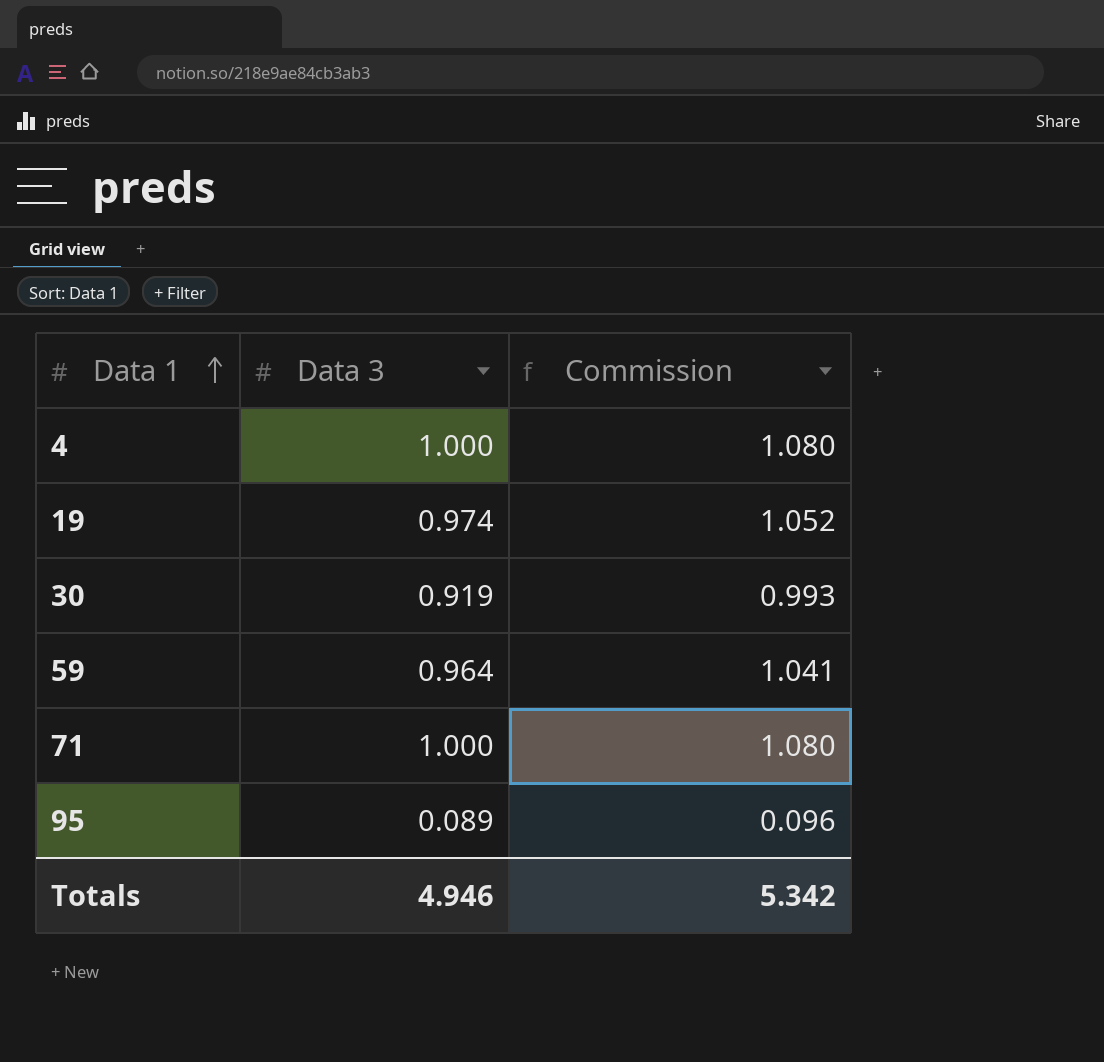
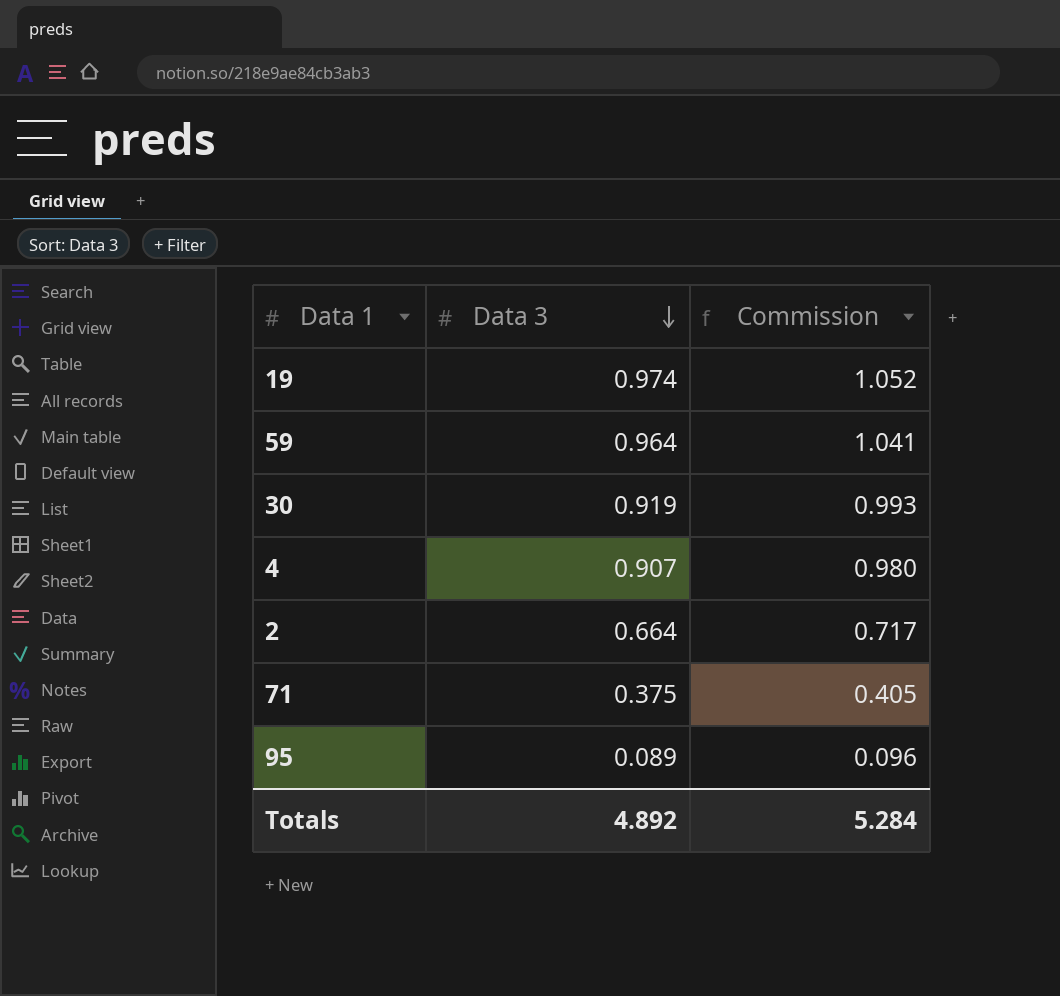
row order: Data 1 ascending -> Data 3 descending
4 | Data 3: 1.000 -> 0.907
4 | Commission: 1.080 -> 0.980
row 2: none -> 0.664 | 0.717
71 | Data 3: 1.000 -> 0.375
71 | Commission: 1.080 -> 0.405
Totals | Data 3: 4.946 -> 4.892
Totals | Commission: 5.342 -> 5.284

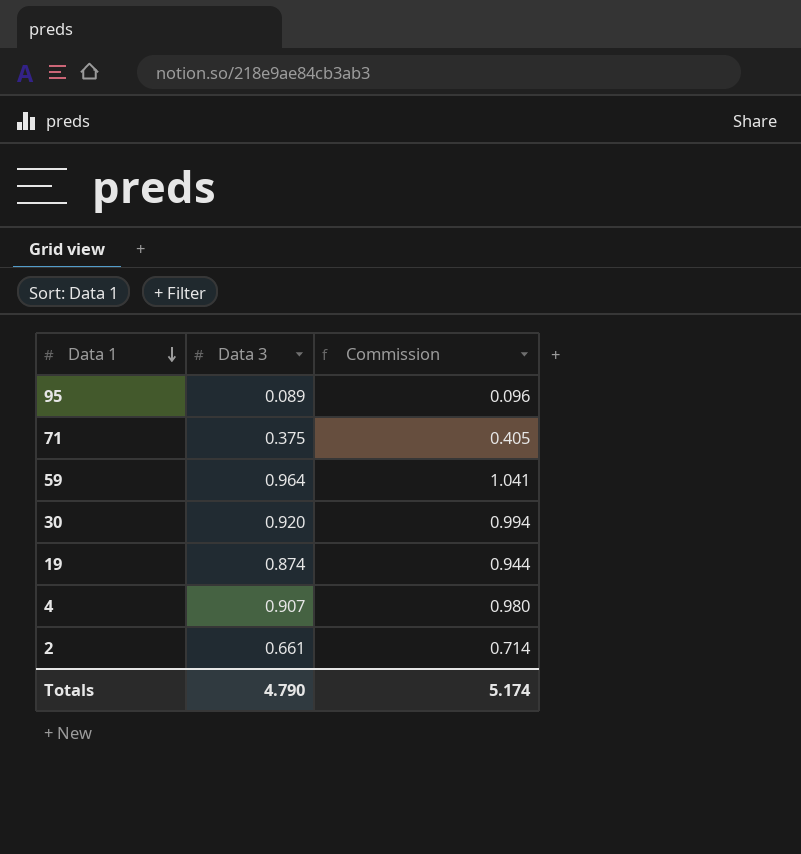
row order: Data 3 descending -> Data 1 descending
30 | Data 3: 0.919 -> 0.920
30 | Commission: 0.993 -> 0.994
19 | Data 3: 0.974 -> 0.874
19 | Commission: 1.052 -> 0.944
2 | Data 3: 0.664 -> 0.661
2 | Commission: 0.717 -> 0.714
Totals | Data 3: 4.892 -> 4.790
Totals | Commission: 5.284 -> 5.174

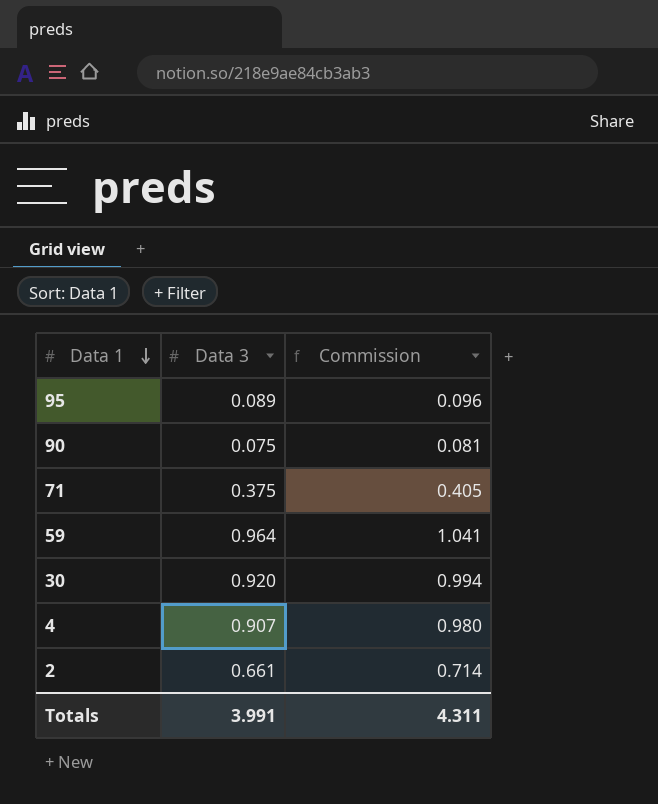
row 19: 0.874 | 0.944 -> none
row 90: none -> 0.075 | 0.081
Totals | Data 3: 4.790 -> 3.991
Totals | Commission: 5.174 -> 4.311

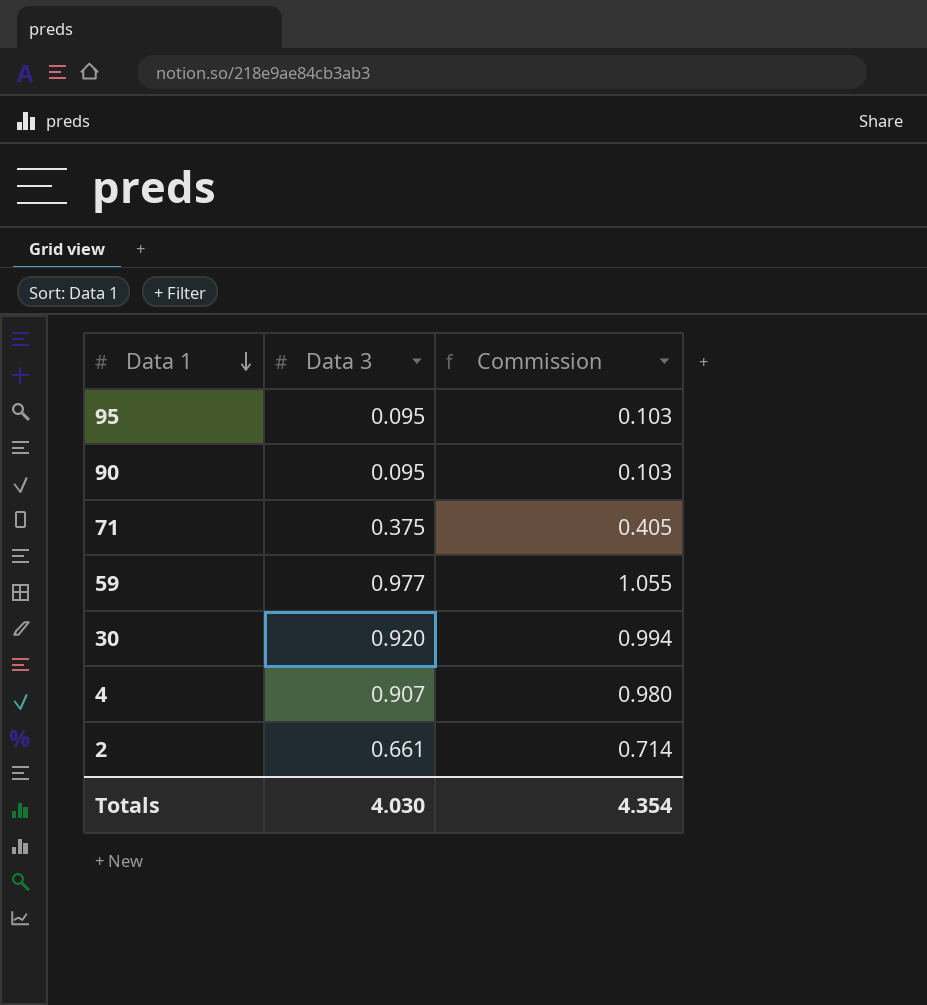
95 | Data 3: 0.089 -> 0.095
95 | Commission: 0.096 -> 0.103
90 | Data 3: 0.075 -> 0.095
90 | Commission: 0.081 -> 0.103
59 | Data 3: 0.964 -> 0.977
59 | Commission: 1.041 -> 1.055
Totals | Data 3: 3.991 -> 4.030
Totals | Commission: 4.311 -> 4.354

